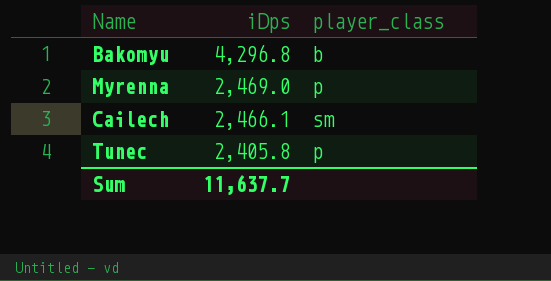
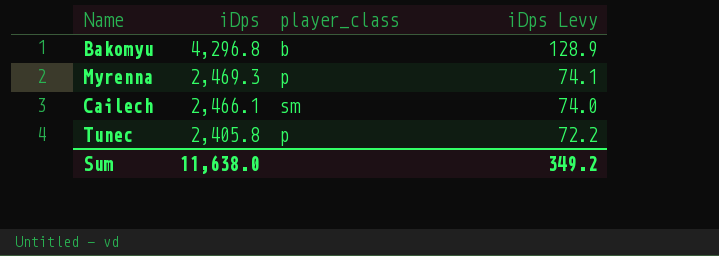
column iDps Levy | formula: none -> [iDps] * 0.03
Myrenna | iDps: 2,469.0 -> 2,469.3
Sum | iDps: 11,637.7 -> 11,638.0

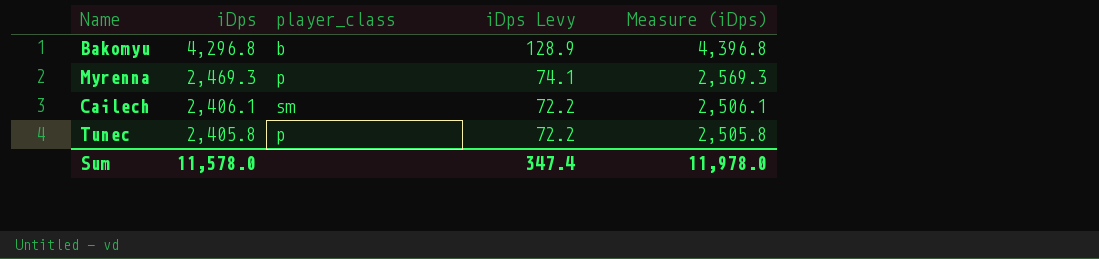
column Measure (iDps) | formula: none -> [iDps] + 100
Cailech | iDps: 2,466.1 -> 2,406.1
Cailech | iDps Levy: 74.0 -> 72.2
Sum | iDps: 11,638.0 -> 11,578.0
Sum | iDps Levy: 349.2 -> 347.4

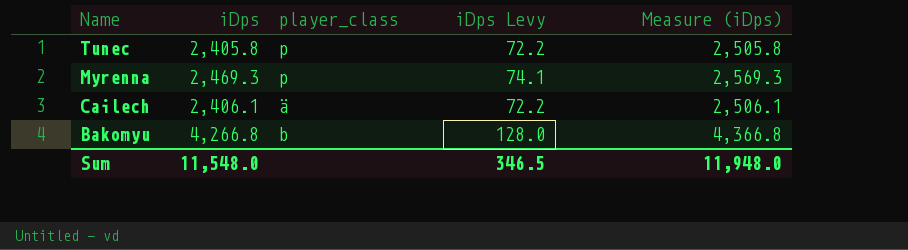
row order: iDps descending -> Name descending
Cailech | player_class: sm -> ä
Bakomyu | iDps: 4,296.8 -> 4,266.8
Bakomyu | iDps Levy: 128.9 -> 128.0
Bakomyu | Measure (iDps): 4,396.8 -> 4,366.8
Sum | iDps: 11,578.0 -> 11,548.0
Sum | iDps Levy: 347.4 -> 346.5
Sum | Measure (iDps): 11,978.0 -> 11,948.0

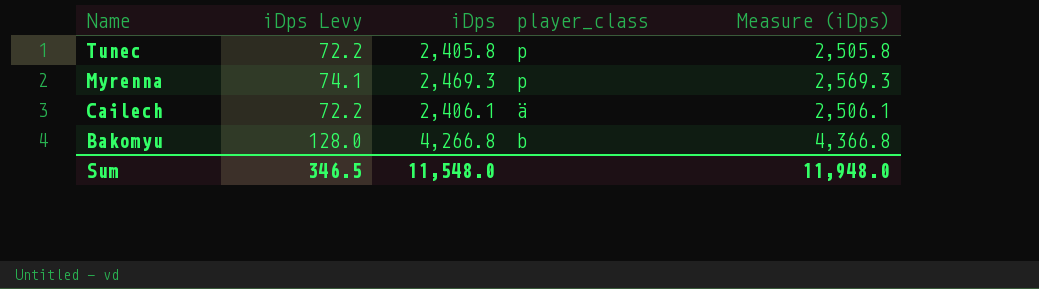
column iDps Levy | position: 4 -> 2

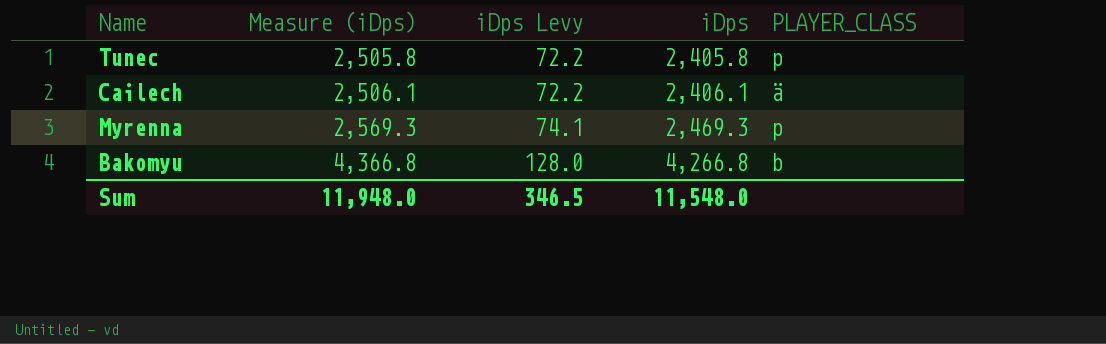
row order: Name descending -> Measure (iDps) ascending
column Measure (iDps) | position: 5 -> 2
column name: player_class -> PLAYER_CLASS

